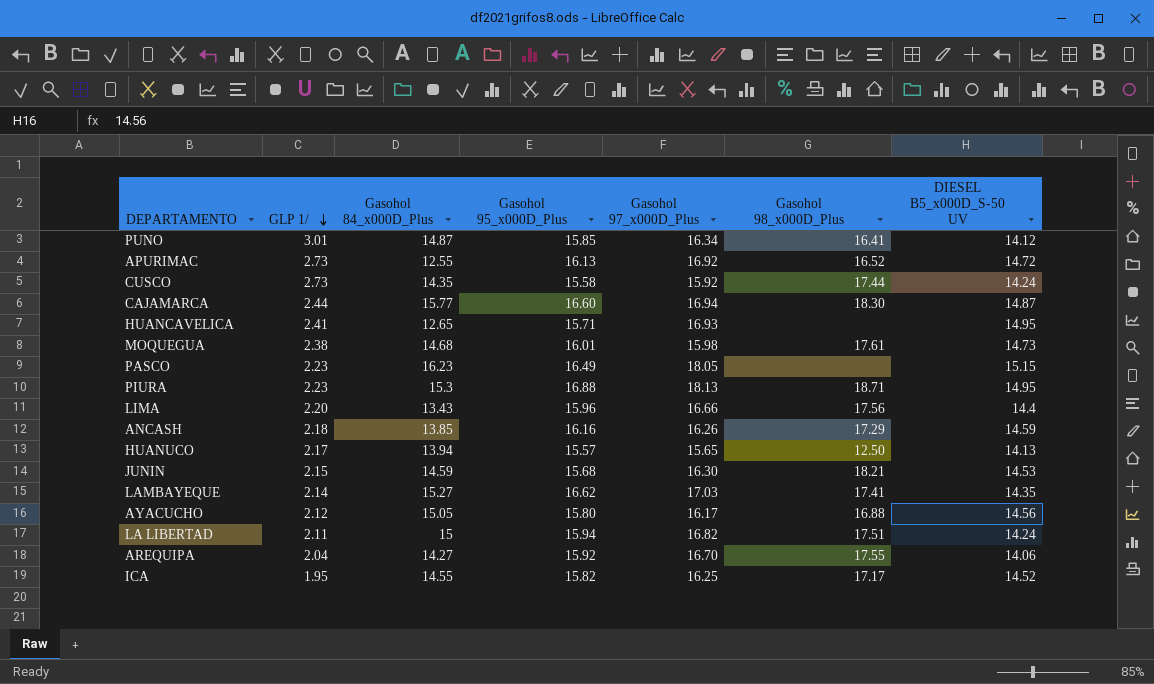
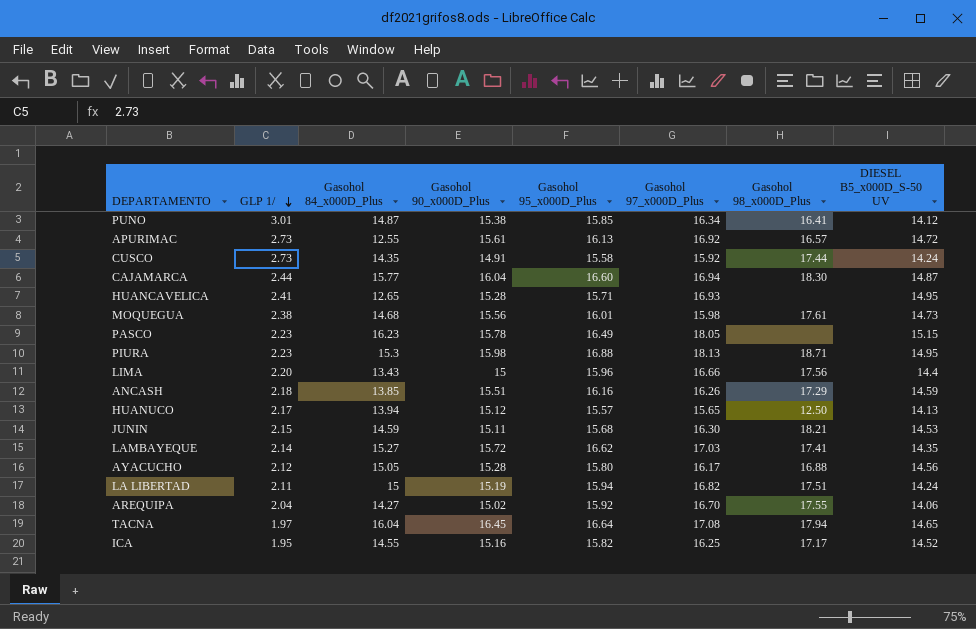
column Gasohol 90_x000D_Plus | position: none -> 4
APURIMAC | Gasohol 98_x000D_Plus: 16.52 -> 16.57
row TACNA: none -> 1.97 | 16.04 | 16.45 | 16.64 | 17.08 | 17.94 | 14.65

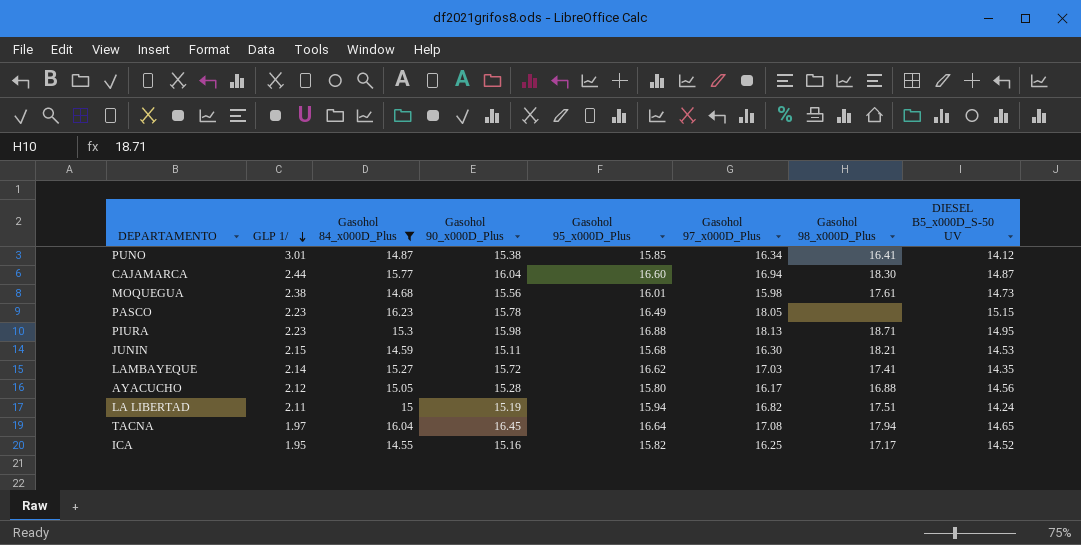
filter: none -> Gasohol 84_x000D_Plus >= 14.55

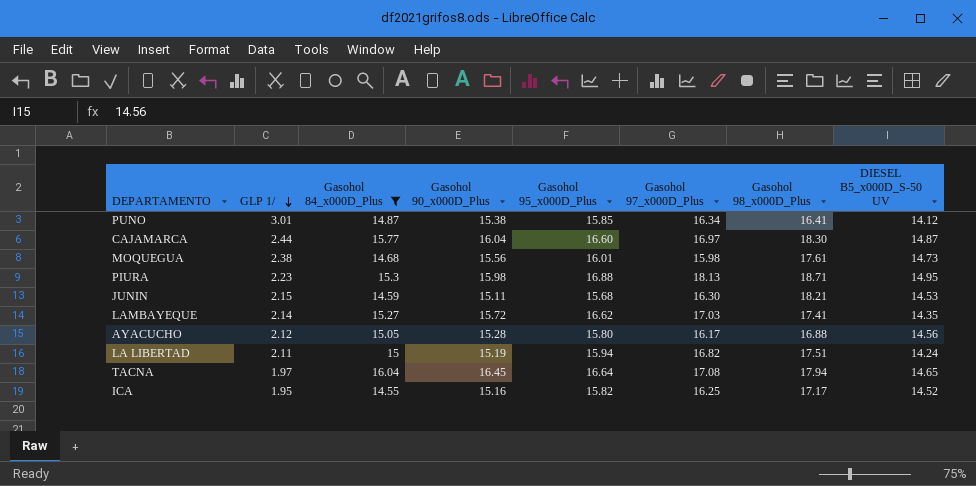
row PASCO: 2.23 | 16.23 | 15.78 | 16.49 | 18.05 | none | 15.15 -> none
CAJAMARCA | Gasohol 97_x000D_Plus: 16.94 -> 16.97

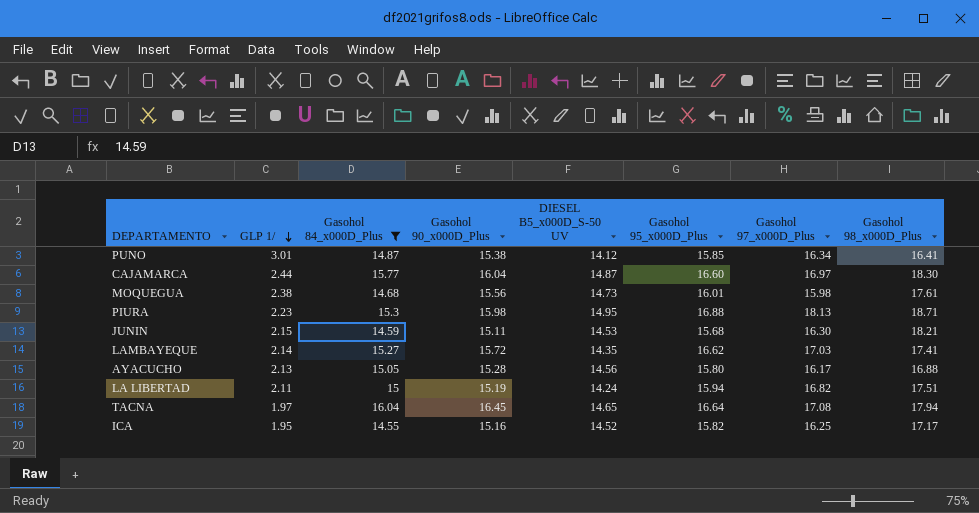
column DIESEL B5_x000D_S-50 UV | position: 8 -> 5
AYACUCHO | GLP 1/: 2.12 -> 2.13

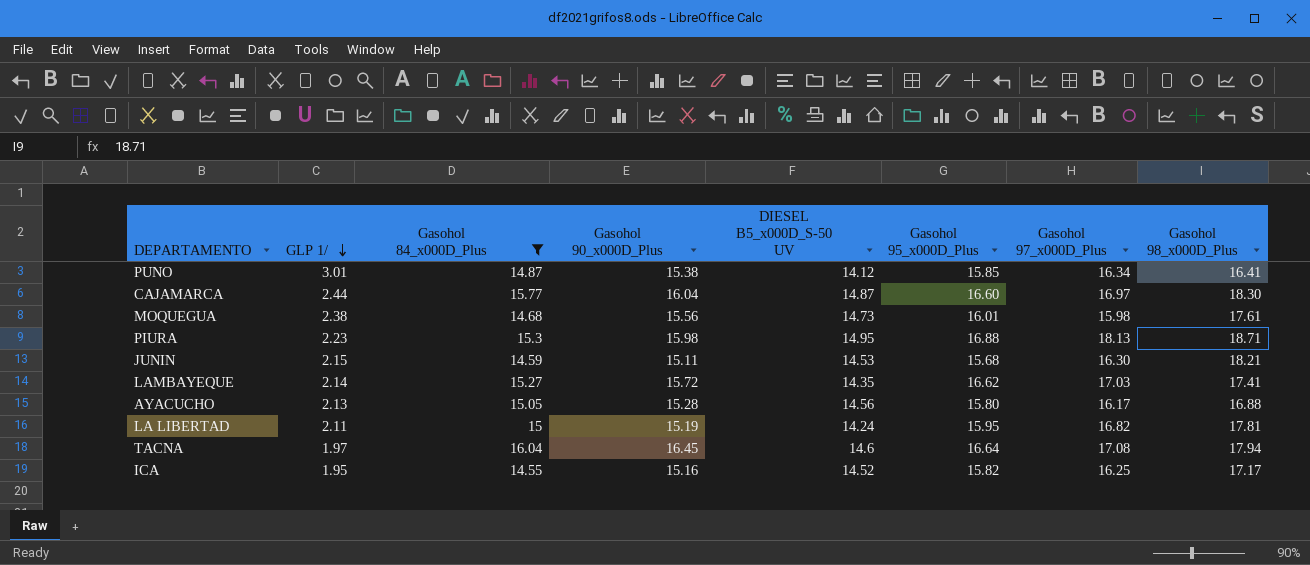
LA LIBERTAD | Gasohol 95_x000D_Plus: 15.94 -> 15.95
LA LIBERTAD | Gasohol 98_x000D_Plus: 17.51 -> 17.81
TACNA | DIESEL B5_x000D_S-50 UV: 14.65 -> 14.6

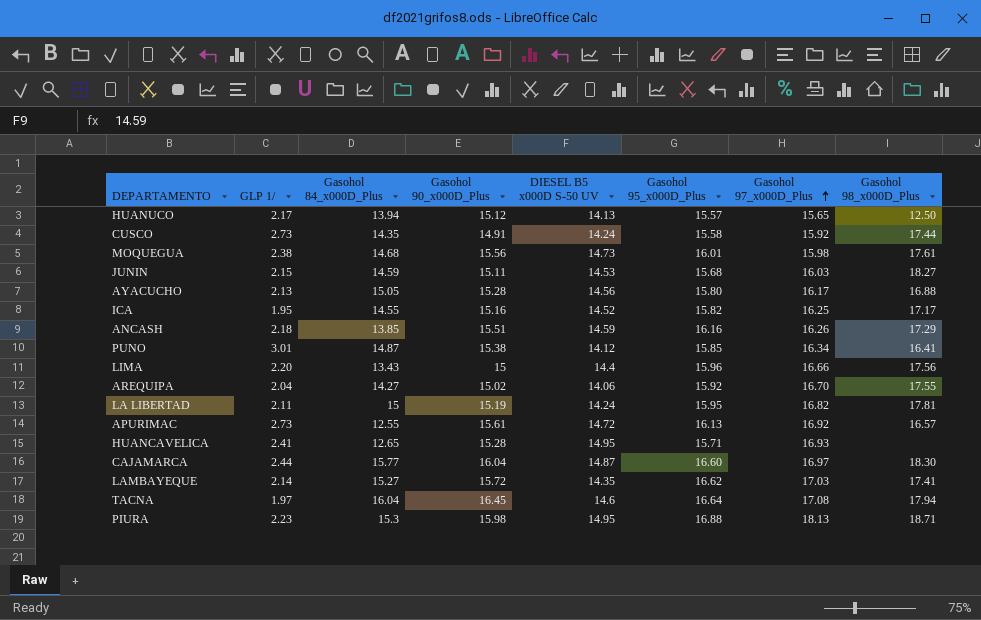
filter: Gasohol 84_x000D_Plus >= 14.55 -> none
row order: GLP 1/ descending -> Gasohol 97_x000D_Plus ascending
column name: DIESEL B5_x000D_S-50 UV -> DIESEL B5 x000D S-50 UV
JUNIN | Gasohol 97_x000D_Plus: 16.30 -> 16.03
JUNIN | Gasohol 98_x000D_Plus: 18.21 -> 18.27

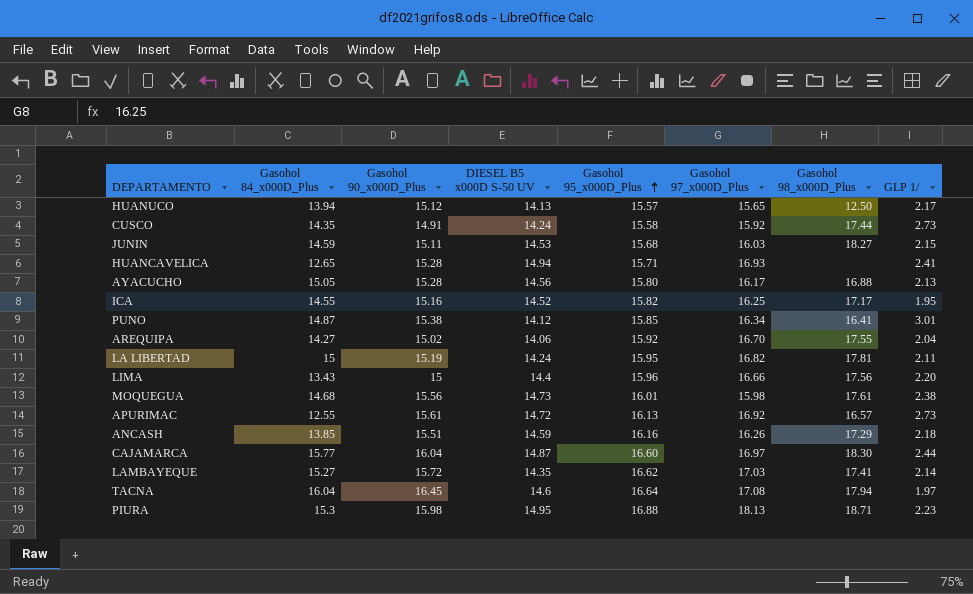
row order: Gasohol 97_x000D_Plus ascending -> Gasohol 95_x000D_Plus ascending
column GLP 1/ | position: 2 -> 8
HUANCAVELICA | DIESEL B5 x000D S-50 UV: 14.95 -> 14.94

